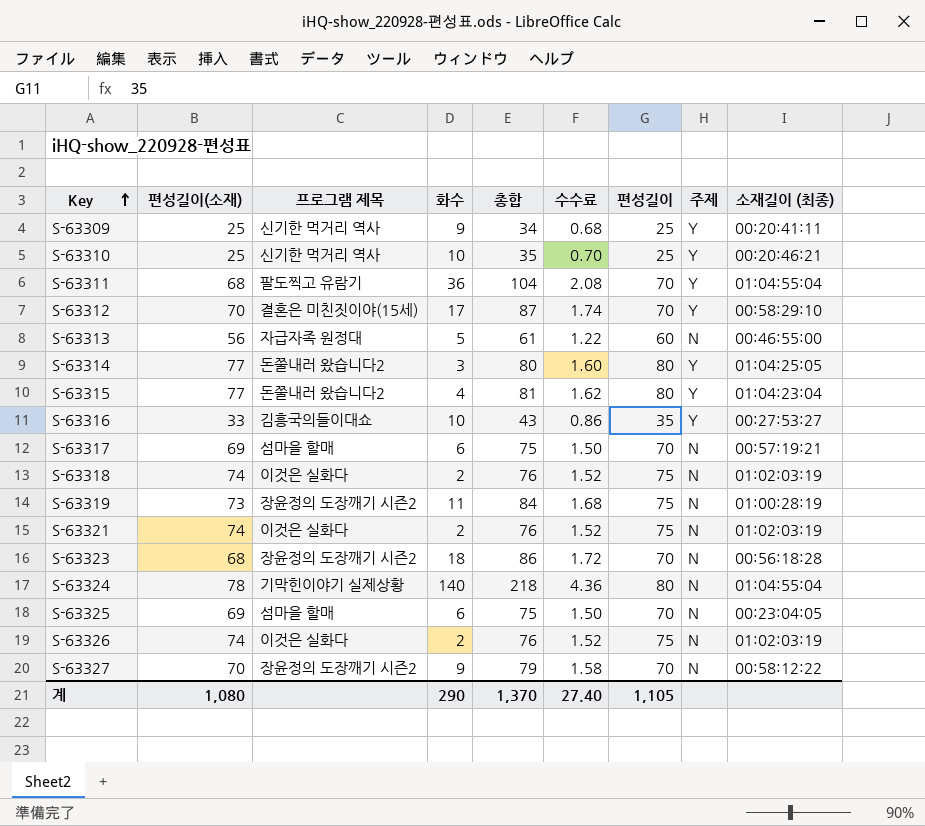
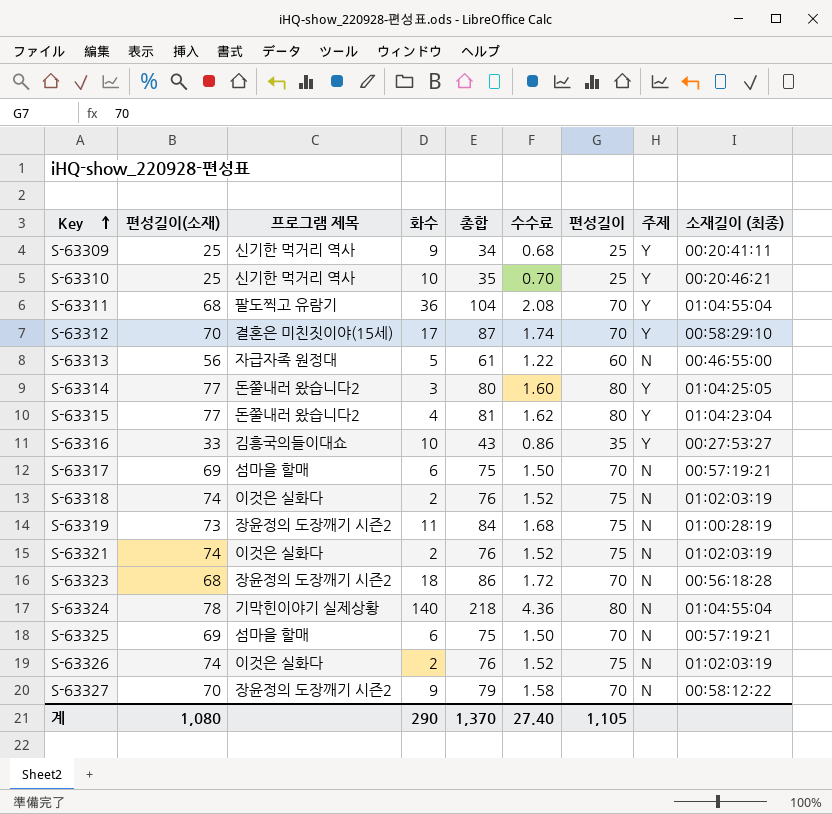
S-63325 | 소재길이 (최종): 00:23:04:05 -> 00:57:19:21

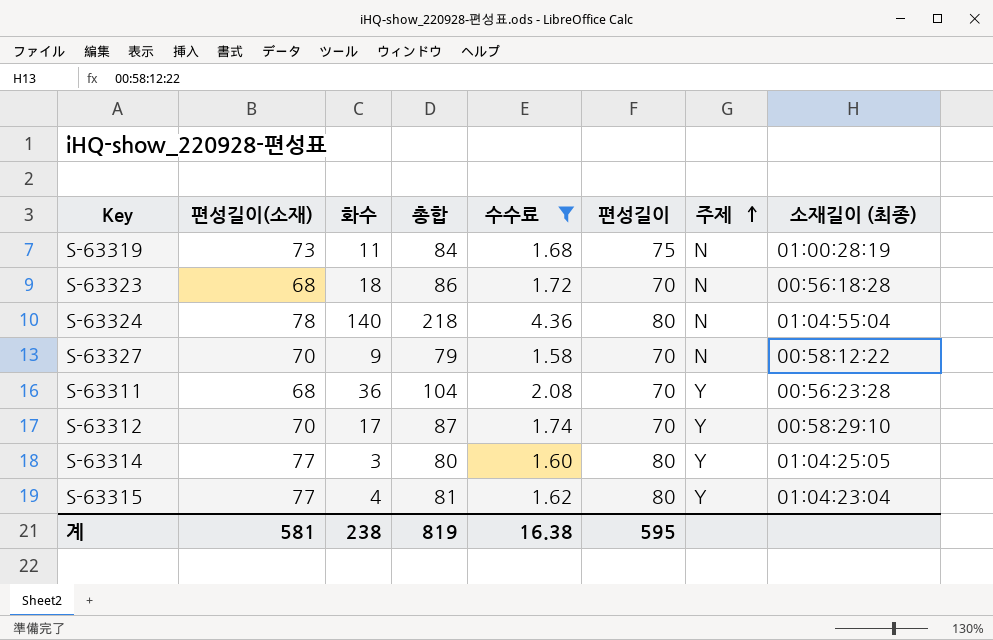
filter: none -> 수수료 >= 1.58
row order: Key ascending -> 주제 ascending
column 프로그램 제목 | position: 3 -> none
S-63311 | 소재길이 (최종): 01:04:55:04 -> 00:56:23:28
계 | 편성길이(소재): 1,080 -> 581
계 | 화수: 290 -> 238
계 | 총합: 1,370 -> 819
계 | 수수료: 27.40 -> 16.38
계 | 편성길이: 1,105 -> 595

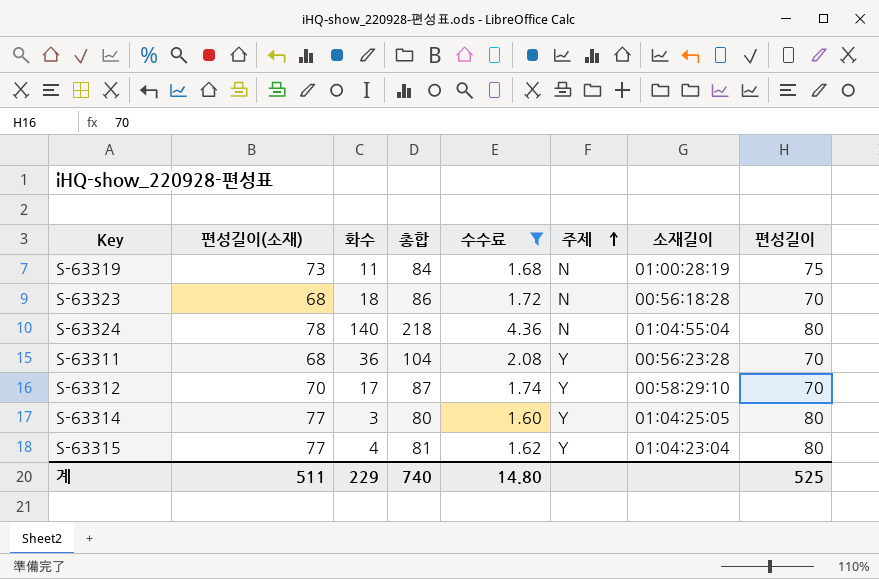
column name: 소재길이 (최종) -> 소재길이
column 편성길이 | position: 6 -> 8
row S-63327: 70 | 9 | 79 | 1.58 | 70 | N | 00:58:12:22 -> none
계 | 편성길이(소재): 581 -> 511
계 | 화수: 238 -> 229
계 | 총합: 819 -> 740
계 | 수수료: 16.38 -> 14.80
계 | 편성길이: 595 -> 525

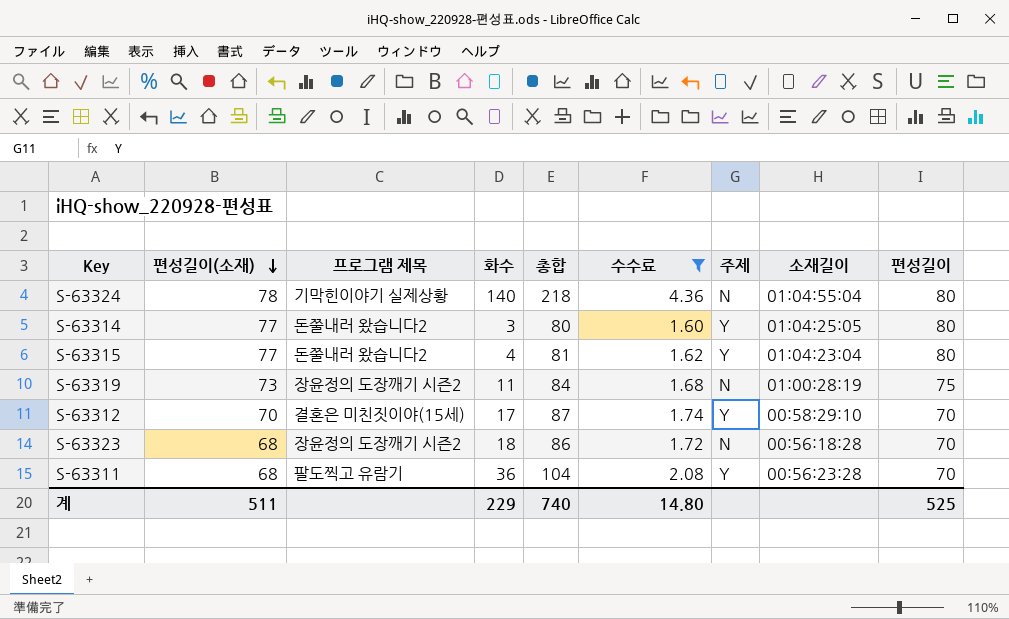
row order: 주제 ascending -> 편성길이(소재) descending
column 프로그램 제목 | position: none -> 3

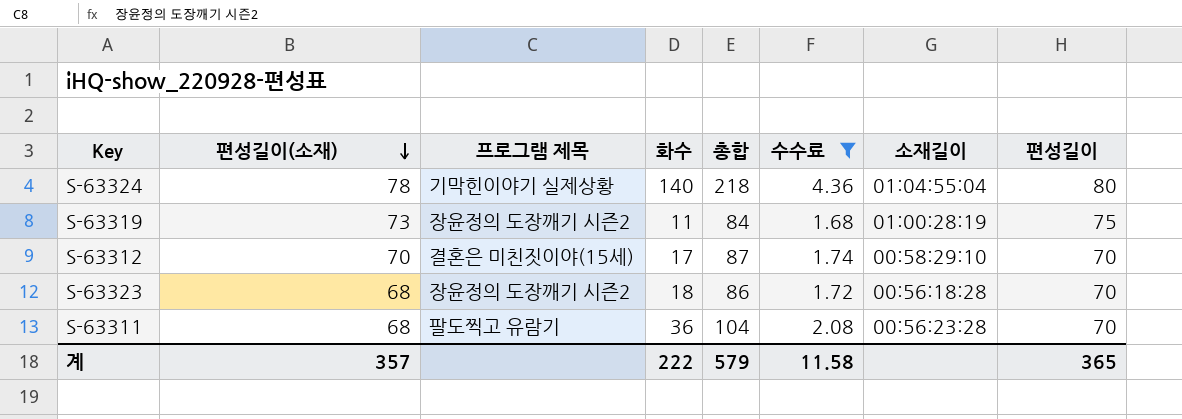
column 주제 | position: 7 -> none
row S-63314: 77 | 돈쭐내러 왔습니다2 | 3 | 80 | 1.60 | Y | 01:04:25:05 | 80 -> none
row S-63315: 77 | 돈쭐내러 왔습니다2 | 4 | 81 | 1.62 | Y | 01:04:23:04 | 80 -> none
계 | 편성길이(소재): 511 -> 357
계 | 화수: 229 -> 222
계 | 총합: 740 -> 579
계 | 수수료: 14.80 -> 11.58
계 | 편성길이: 525 -> 365

